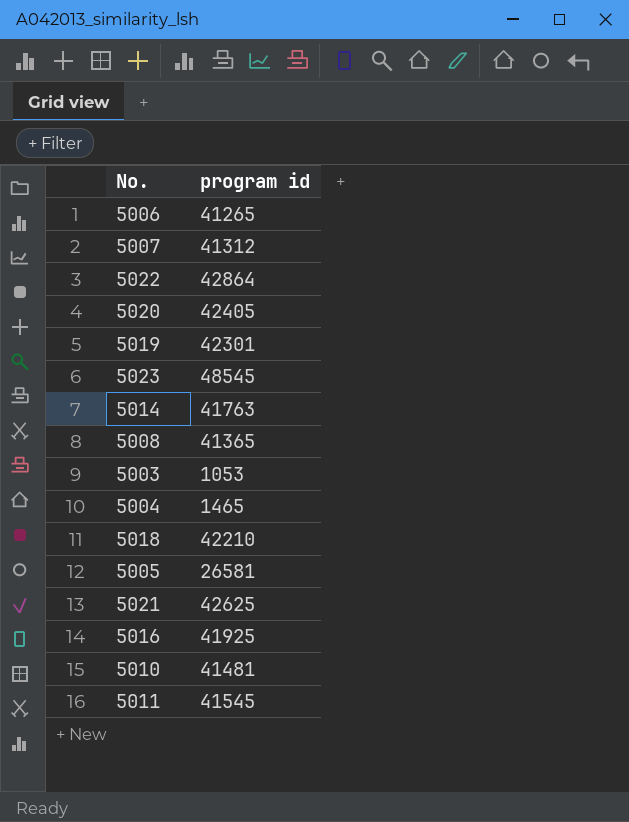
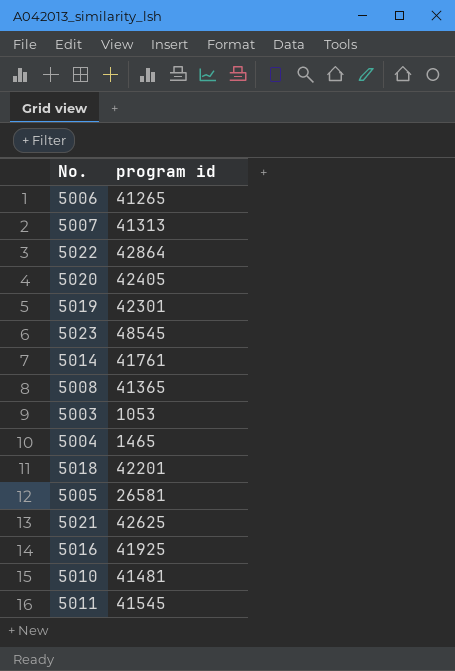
5007 | program id: 41312 -> 41313
5014 | program id: 41763 -> 41761
5018 | program id: 42210 -> 42201

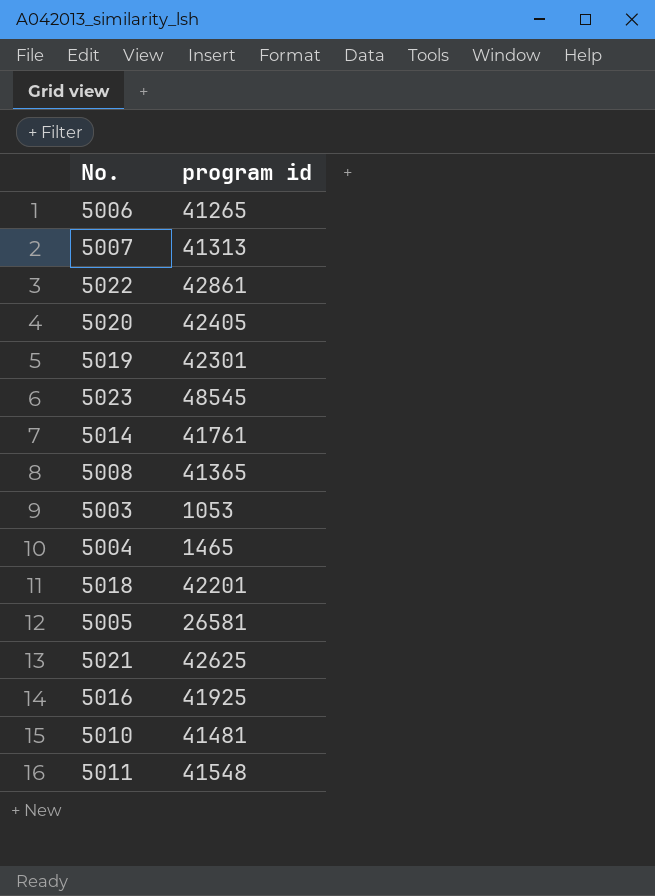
5022 | program id: 42864 -> 42861
5011 | program id: 41545 -> 41548

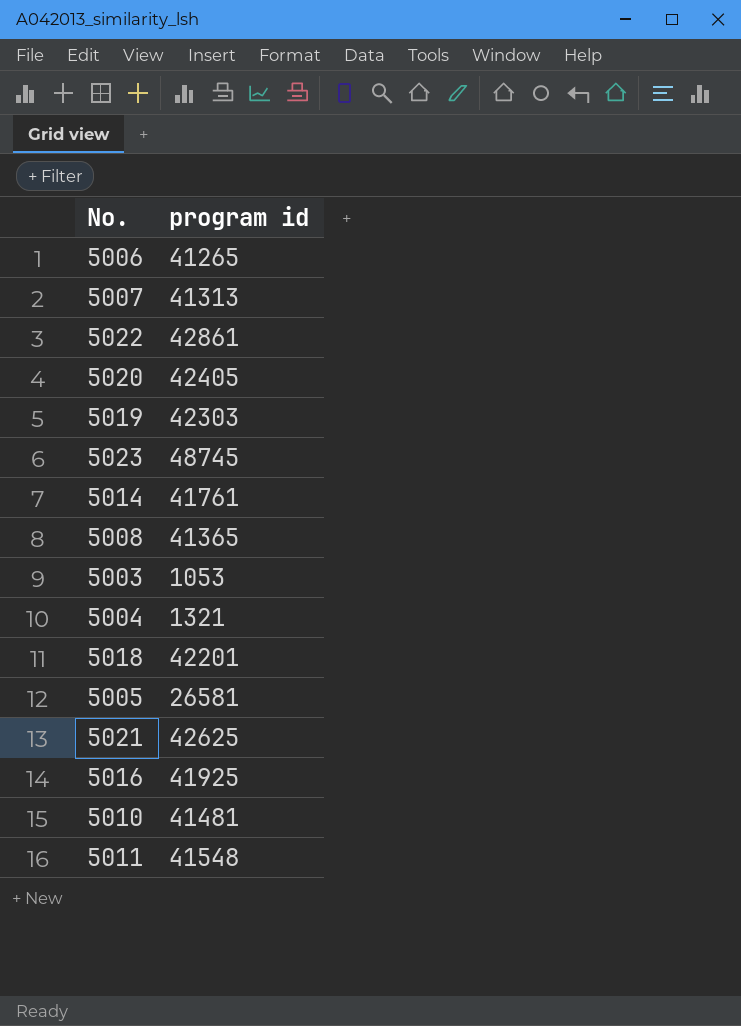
5019 | program id: 42301 -> 42303
5023 | program id: 48545 -> 48745
5004 | program id: 1465 -> 1321

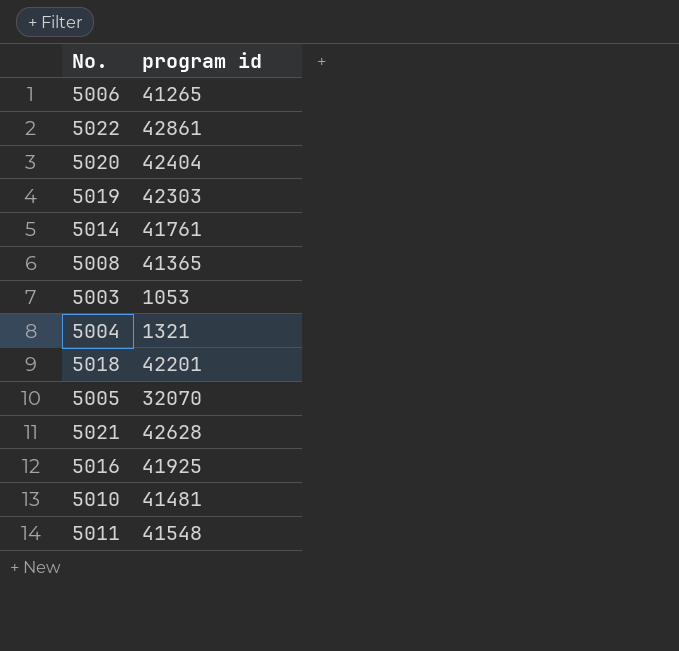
row 5007: 41313 -> none
row 5023: 48745 -> none
5020 | program id: 42405 -> 42404
5005 | program id: 26581 -> 32070
5021 | program id: 42625 -> 42628

